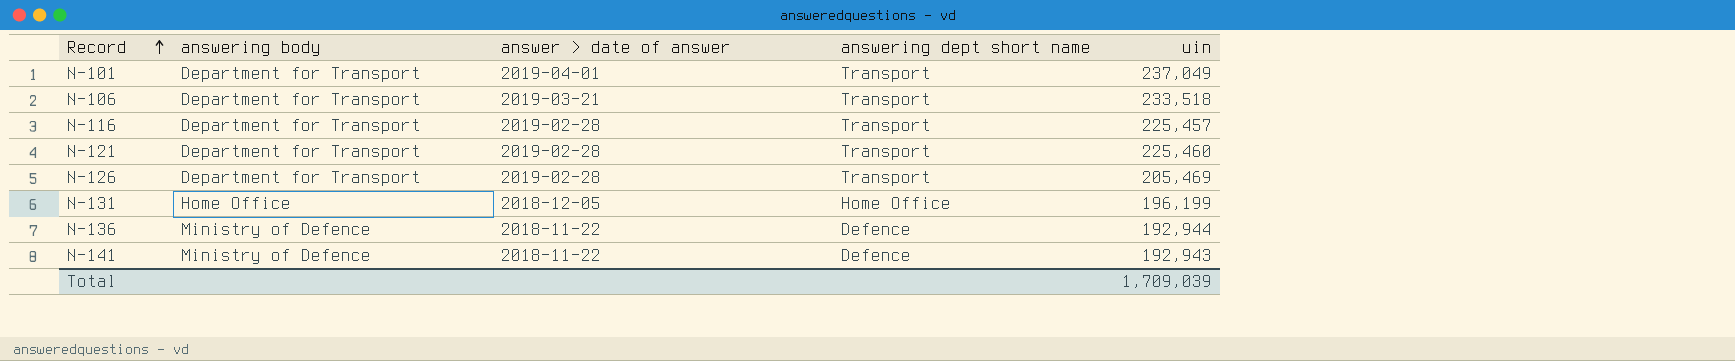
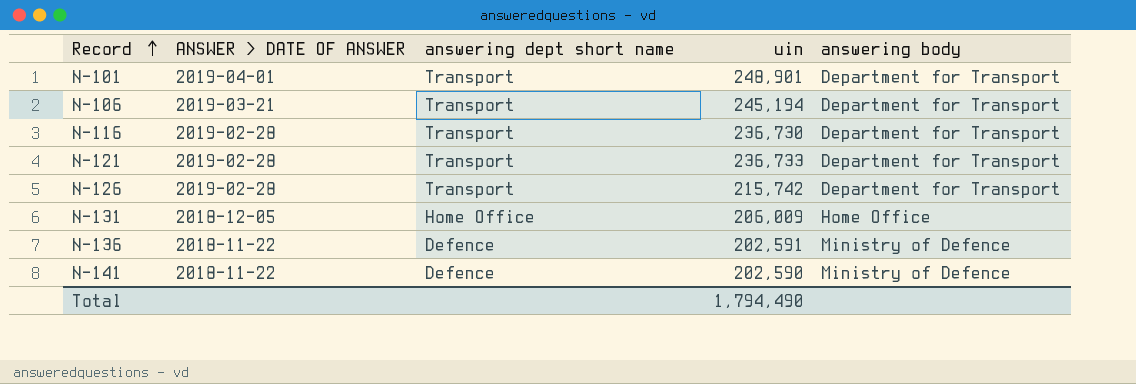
column name: answer > date of answer -> ANSWER > DATE OF ANSWER
column answering body | position: 2 -> 5
N-101 | uin: 237,049 -> 248,901
N-106 | uin: 233,518 -> 245,194
N-116 | uin: 225,457 -> 236,730
N-121 | uin: 225,460 -> 236,733
N-126 | uin: 205,469 -> 215,742
N-131 | uin: 196,199 -> 206,009
N-136 | uin: 192,944 -> 202,591
N-141 | uin: 192,943 -> 202,590
Total | uin: 1,709,039 -> 1,794,490

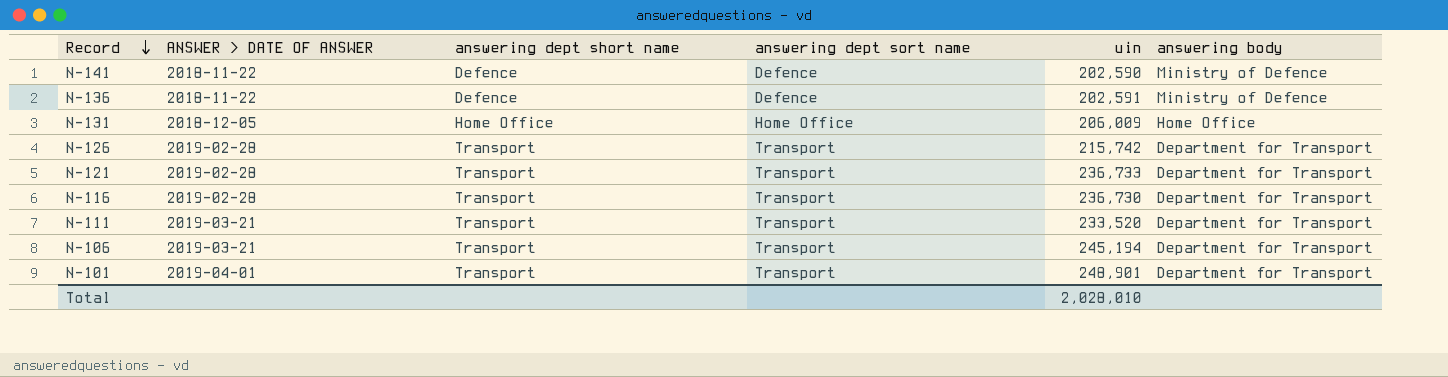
row order: Record ascending -> Record descending
column answering dept sort name | position: none -> 4
row N-111: none -> 2019-03-21 | Transport | Transport | 233,520 | Department for Transport
Total | uin: 1,794,490 -> 2,028,010

